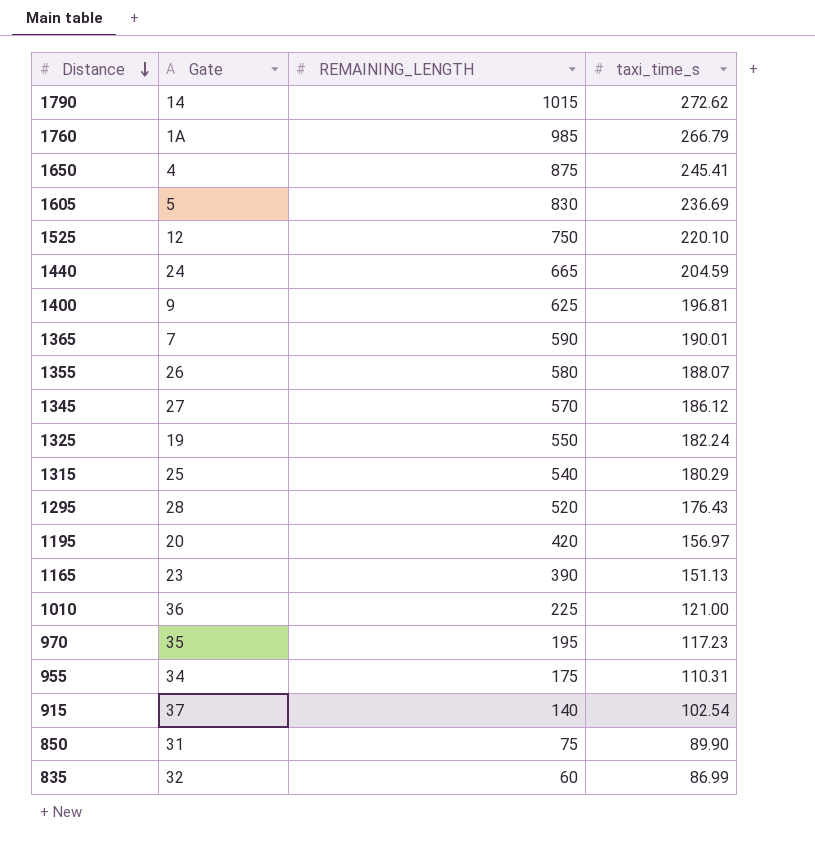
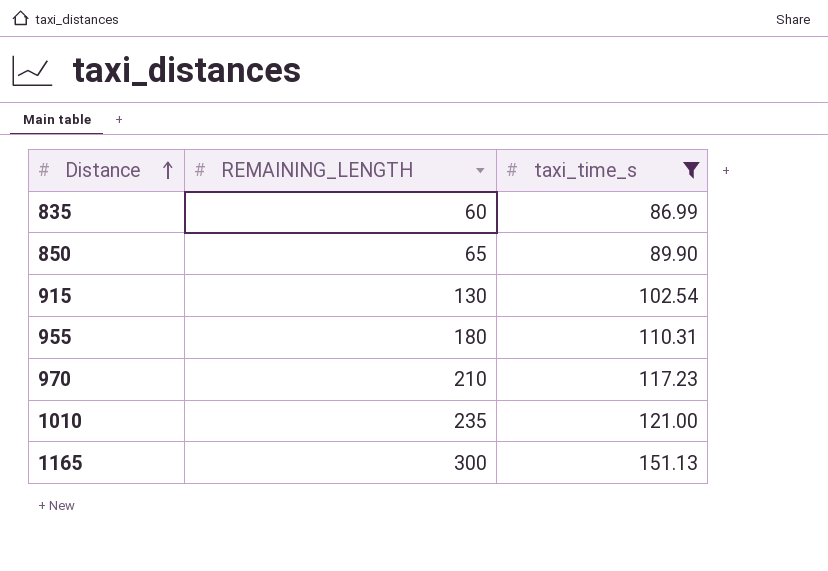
filter: none -> taxi_time_s <= 151.13
row order: Distance descending -> Distance ascending
column Gate | position: 2 -> none
850 | REMAINING_LENGTH: 75 -> 65
915 | REMAINING_LENGTH: 140 -> 130
955 | REMAINING_LENGTH: 175 -> 180
970 | REMAINING_LENGTH: 195 -> 210
1010 | REMAINING_LENGTH: 225 -> 235
1165 | REMAINING_LENGTH: 390 -> 300

